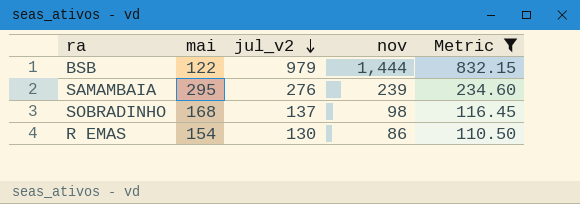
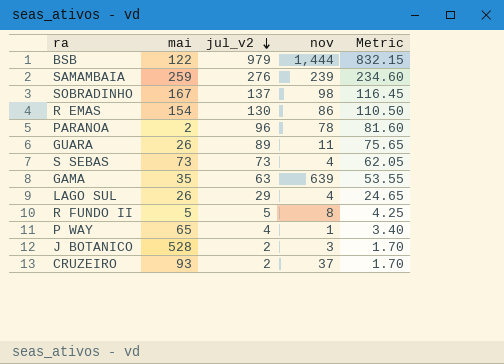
filter: Metric >= 110.50 -> none
SAMAMBAIA | mai: 295 -> 259
SOBRADINHO | mai: 168 -> 167

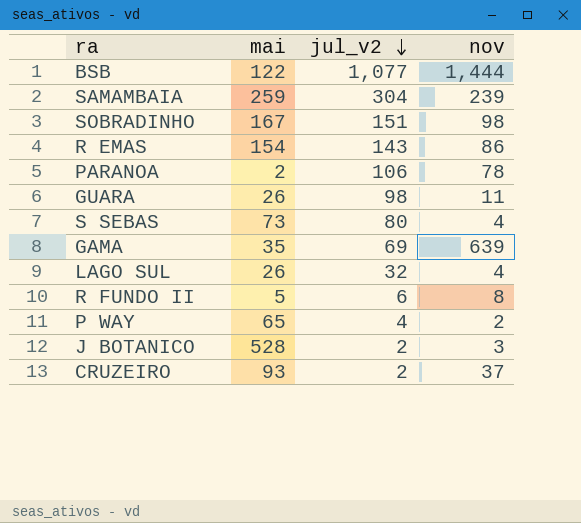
column Metric | formula: [jul_v2] * 0.85 -> none
BSB | jul_v2: 979 -> 1,077
SAMAMBAIA | jul_v2: 276 -> 304
SOBRADINHO | jul_v2: 137 -> 151
R EMAS | jul_v2: 130 -> 143
PARANOA | jul_v2: 96 -> 106
GUARA | jul_v2: 89 -> 98
S SEBAS | jul_v2: 73 -> 80
GAMA | jul_v2: 63 -> 69
LAGO SUL | jul_v2: 29 -> 32
R FUNDO II | jul_v2: 5 -> 6
P WAY | nov: 1 -> 2

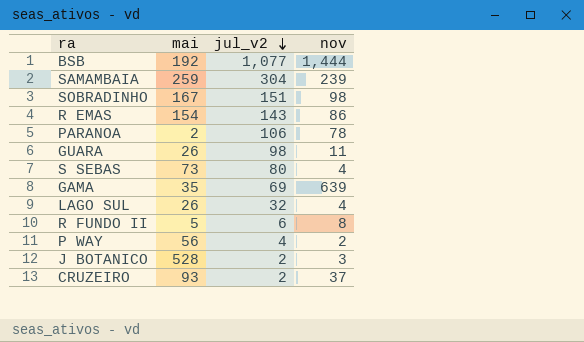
BSB | mai: 122 -> 192
P WAY | mai: 65 -> 56

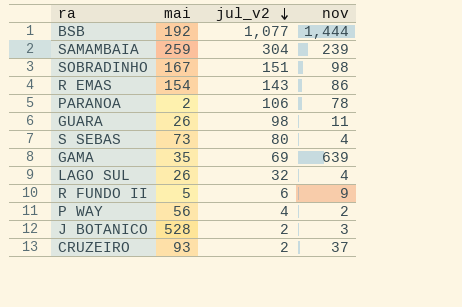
R FUNDO II | nov: 8 -> 9

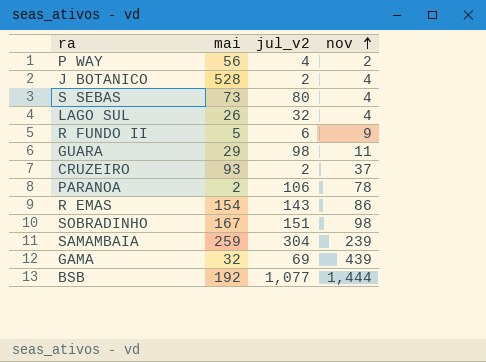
row order: jul_v2 descending -> nov ascending
J BOTANICO | nov: 3 -> 4
GUARA | mai: 26 -> 29
GAMA | mai: 35 -> 32
GAMA | nov: 639 -> 439

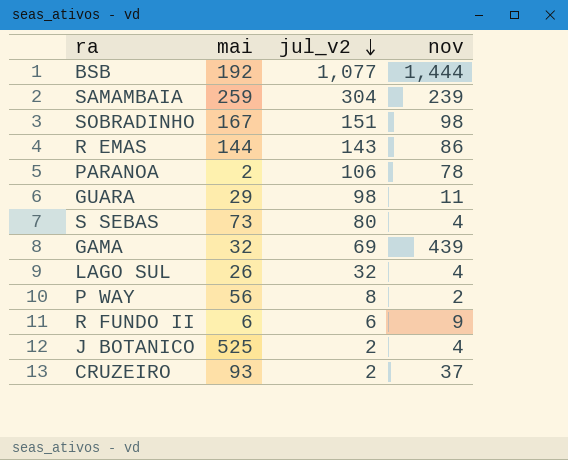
row order: nov ascending -> jul_v2 descending
R EMAS | mai: 154 -> 144
P WAY | jul_v2: 4 -> 8
R FUNDO II | mai: 5 -> 6
J BOTANICO | mai: 528 -> 525

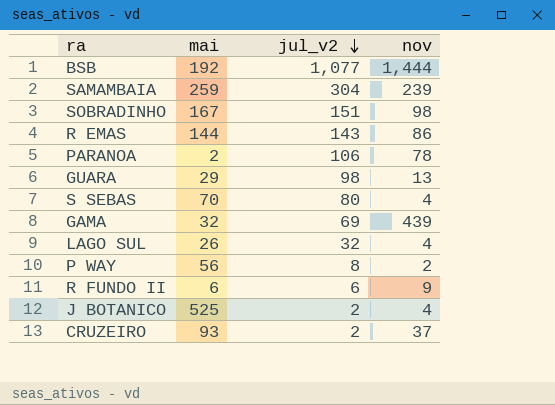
GUARA | nov: 11 -> 13
S SEBAS | mai: 73 -> 70

